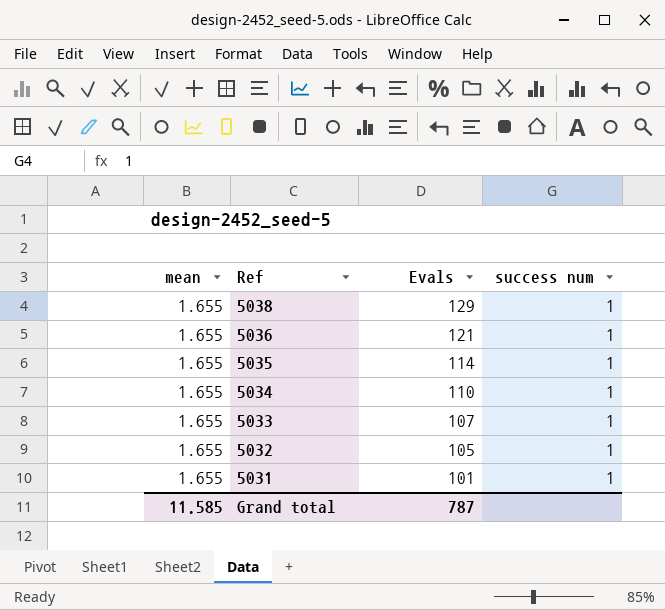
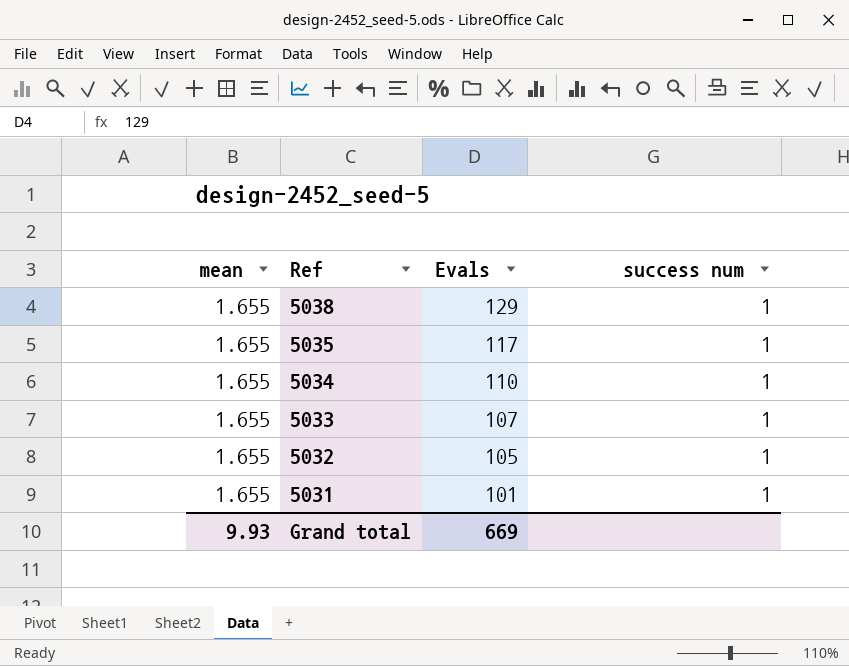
row 5036: 1.655 | 121 | 1 -> none
5035 | Evals: 114 -> 117
Grand total | mean: 11.585 -> 9.93
Grand total | Evals: 787 -> 669

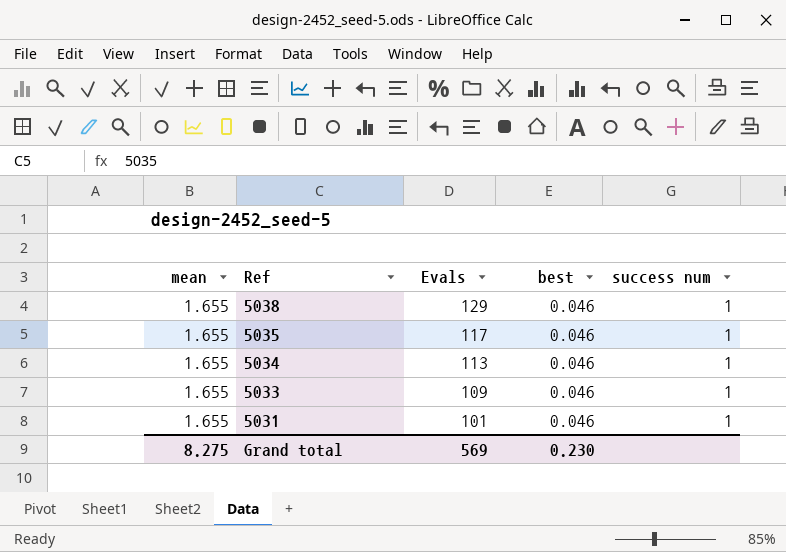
column best | position: none -> 4
row 5032: 1.655 | 105 | 1 -> none
5034 | Evals: 110 -> 113
5033 | Evals: 107 -> 109
Grand total | mean: 9.93 -> 8.275
Grand total | Evals: 669 -> 569

